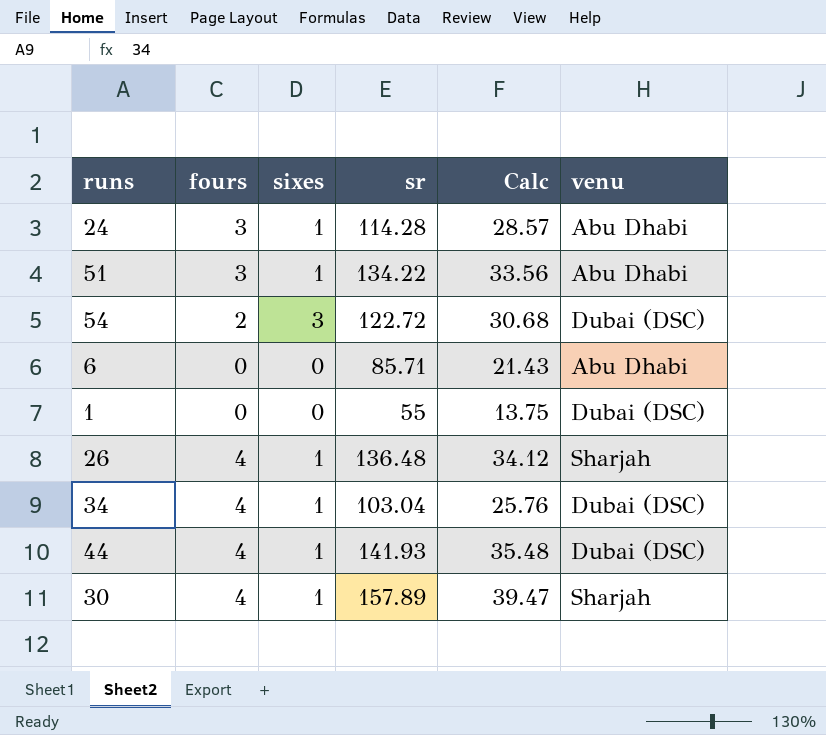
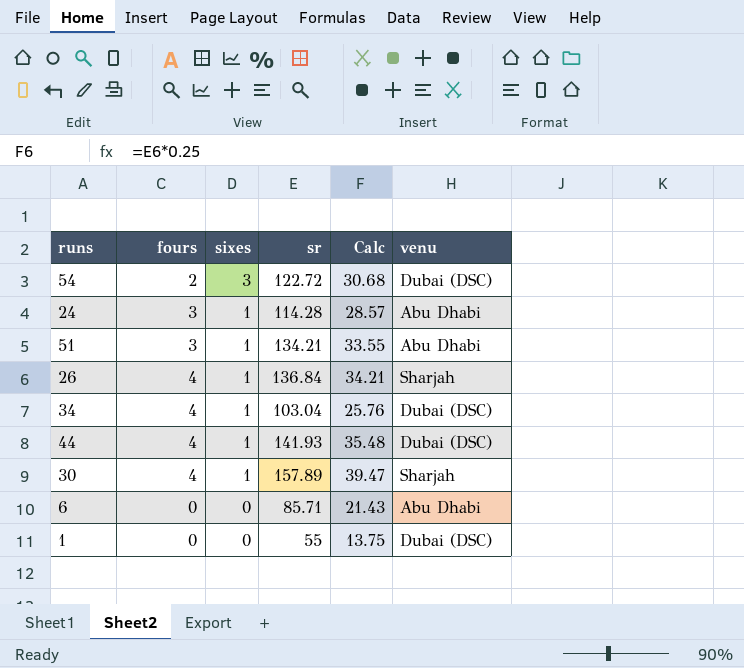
row order: none -> sixes descending
51 | sr: 134.22 -> 134.21
51 | Calc: 33.56 -> 33.55
26 | sr: 136.48 -> 136.84
26 | Calc: 34.12 -> 34.21

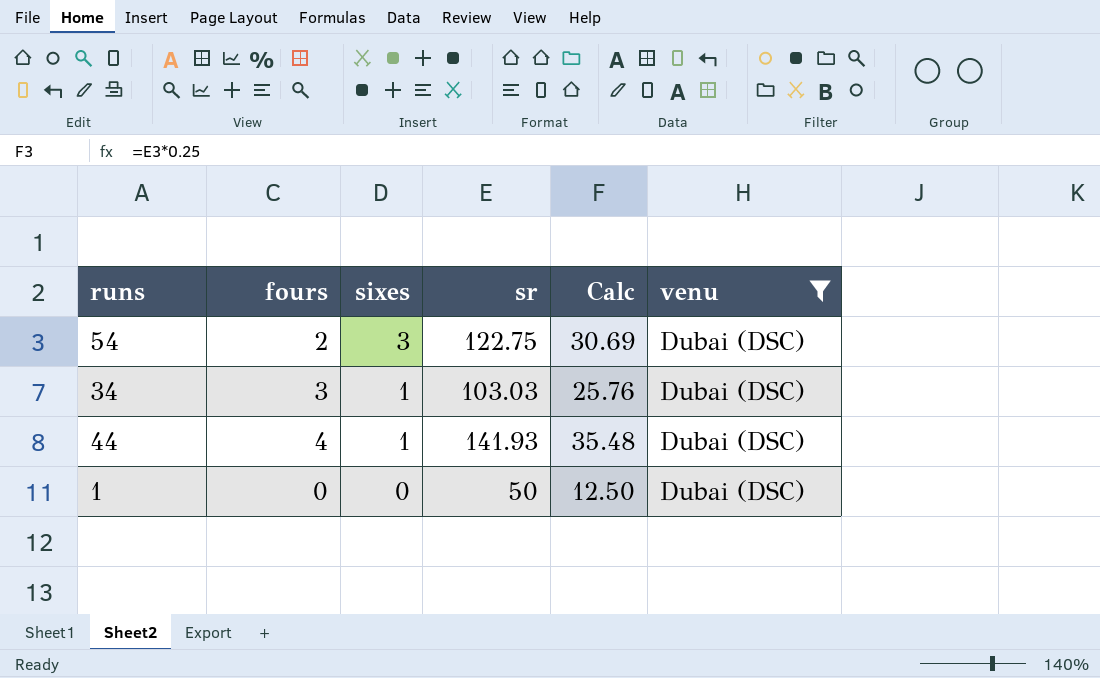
filter: none -> venu = Dubai (DSC)
54 | sr: 122.72 -> 122.75
54 | Calc: 30.68 -> 30.69
34 | fours: 4 -> 3
34 | sr: 103.04 -> 103.03
1 | sr: 55 -> 50
1 | Calc: 13.75 -> 12.50

